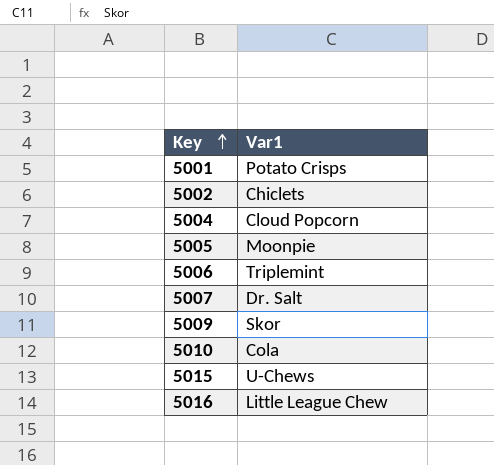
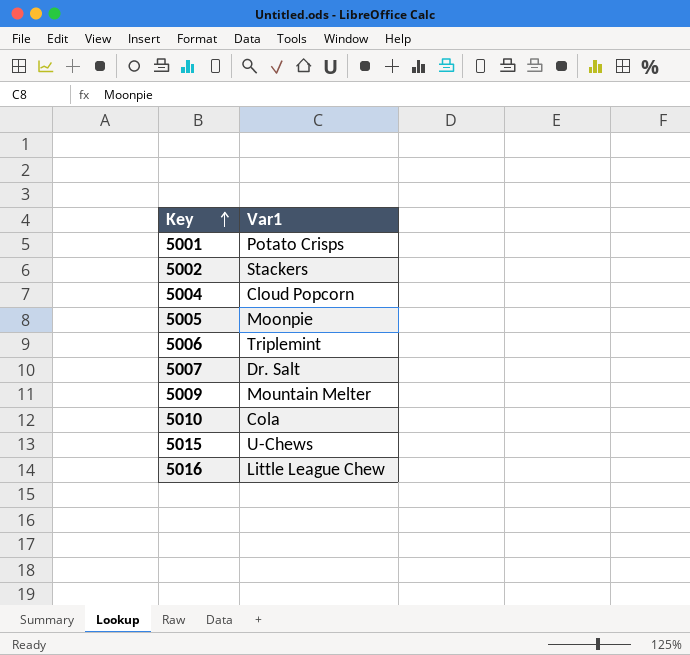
5002 | Var1: Chiclets -> Stackers
5009 | Var1: Skor -> Mountain Melter

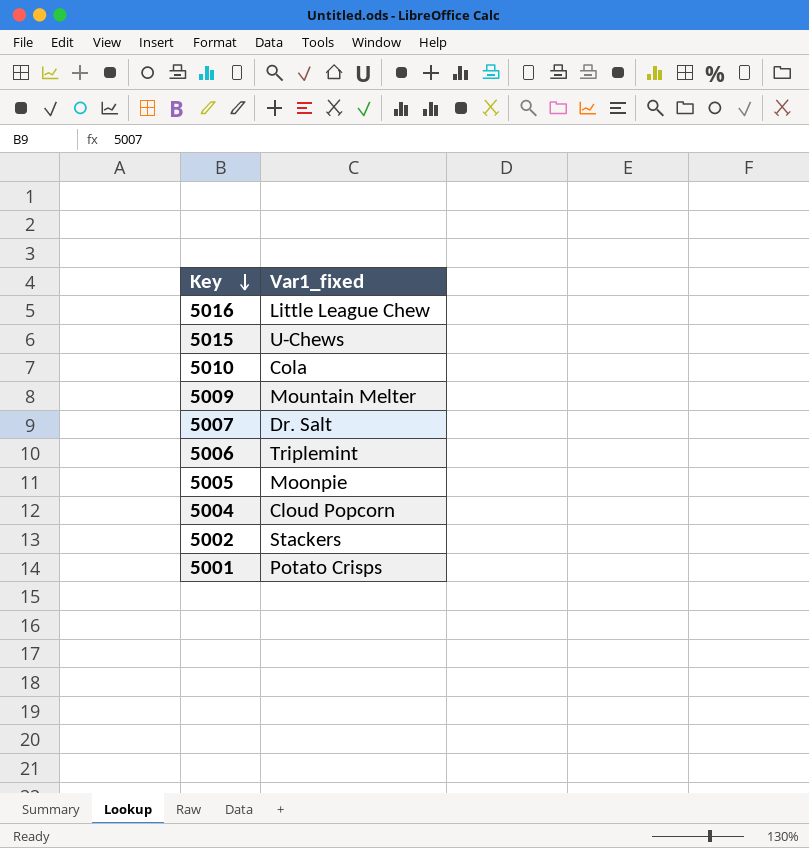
row order: Key ascending -> Key descending
column name: Var1 -> Var1_fixed

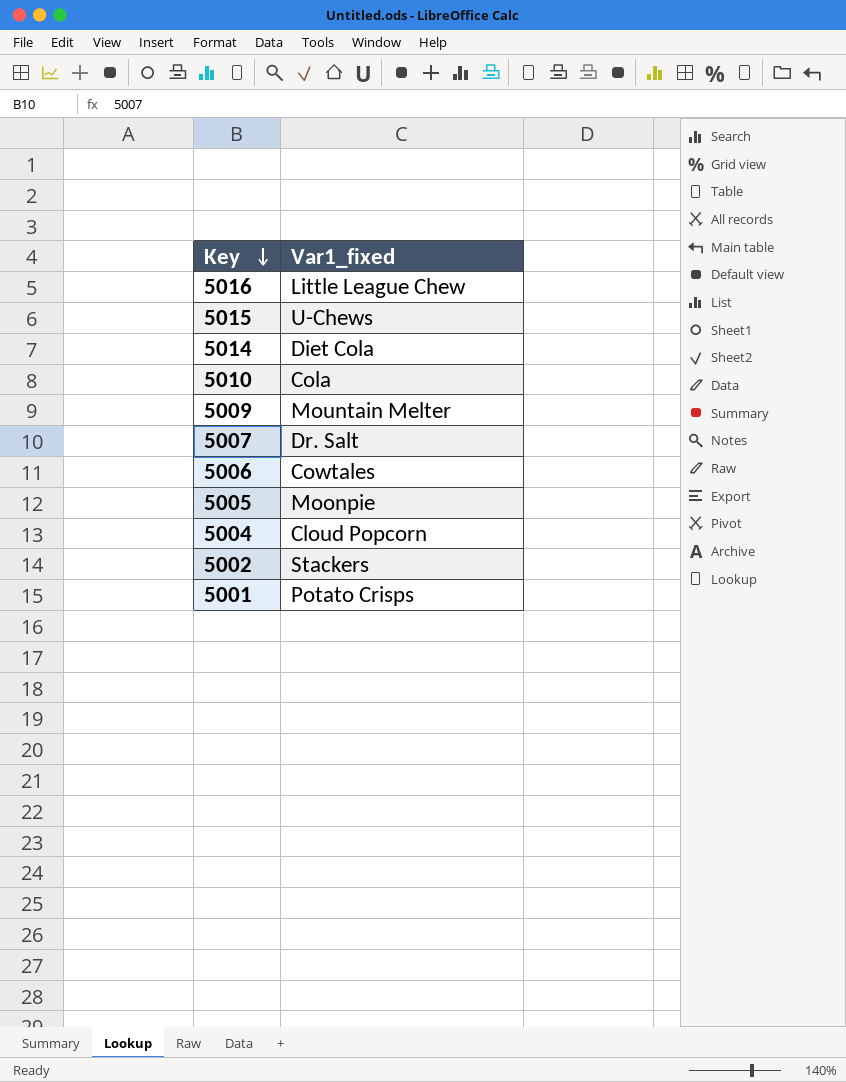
row 5014: none -> Diet Cola
5006 | Var1_fixed: Triplemint -> Cowtales

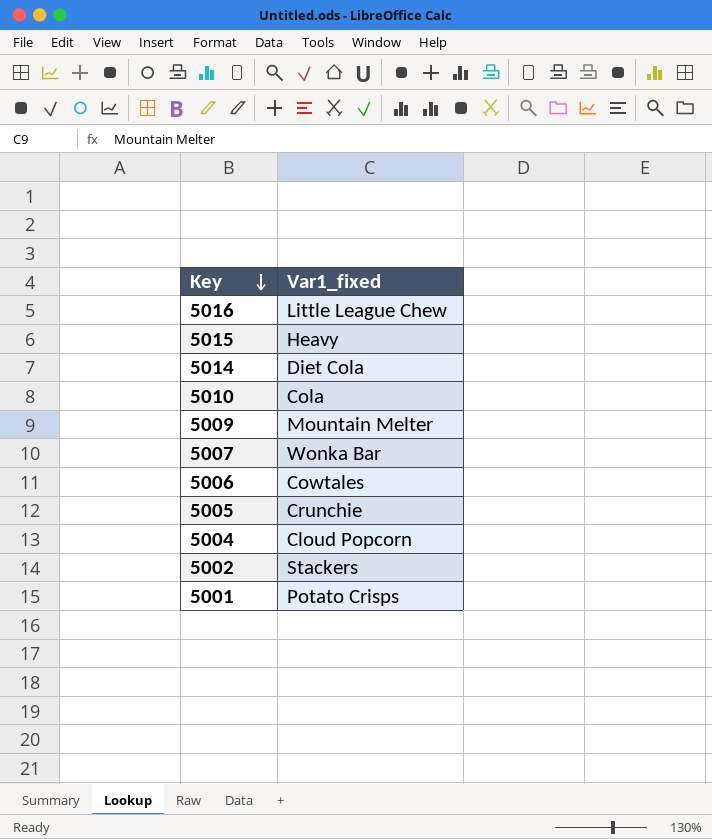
5015 | Var1_fixed: U-Chews -> Heavy
5007 | Var1_fixed: Dr. Salt -> Wonka Bar
5005 | Var1_fixed: Moonpie -> Crunchie

